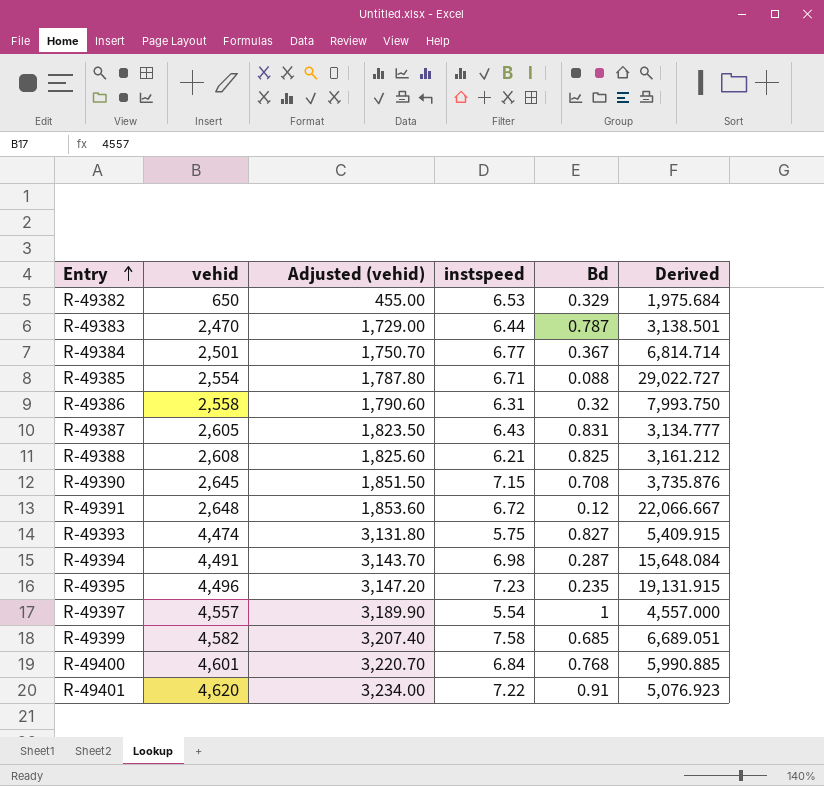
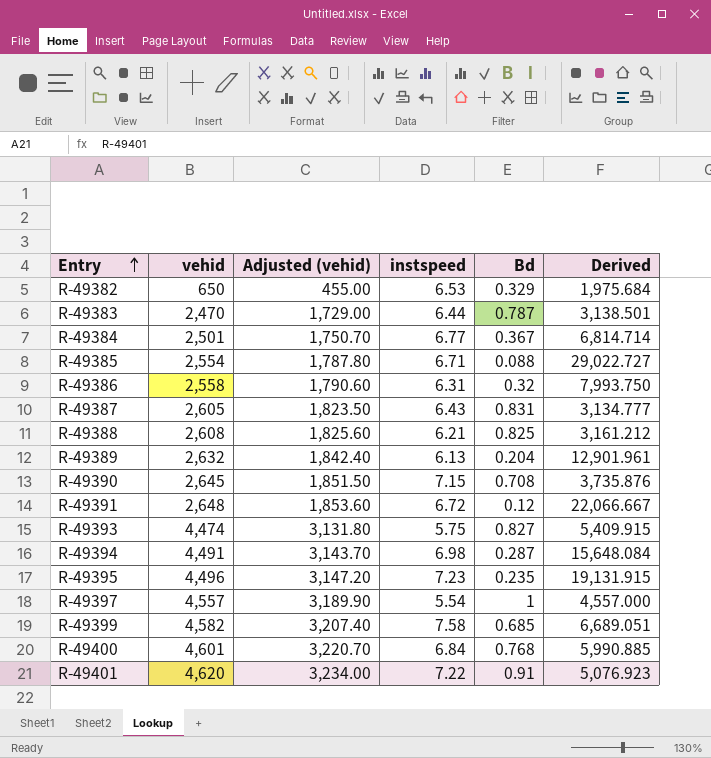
row R-49389: none -> 2,632 | 1,842.40 | 6.13 | 0.204 | 12,901.961

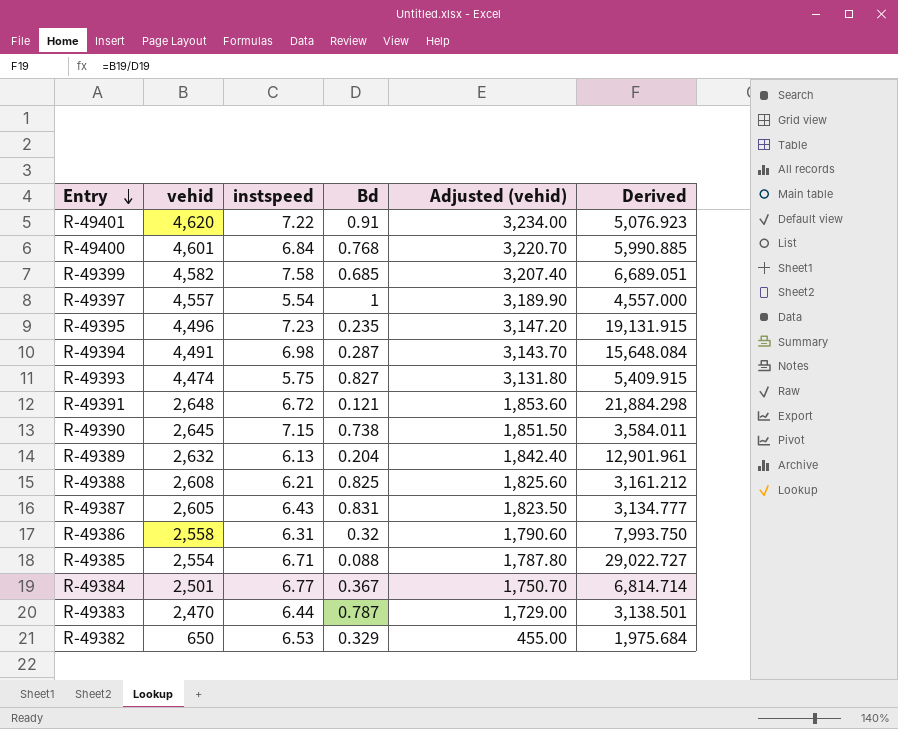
row order: Entry ascending -> Entry descending
column Adjusted (vehid) | position: 3 -> 5
R-49391 | Bd: 0.12 -> 0.121
R-49391 | Derived: 22,066.667 -> 21,884.298
R-49390 | Bd: 0.708 -> 0.738
R-49390 | Derived: 3,735.876 -> 3,584.011

